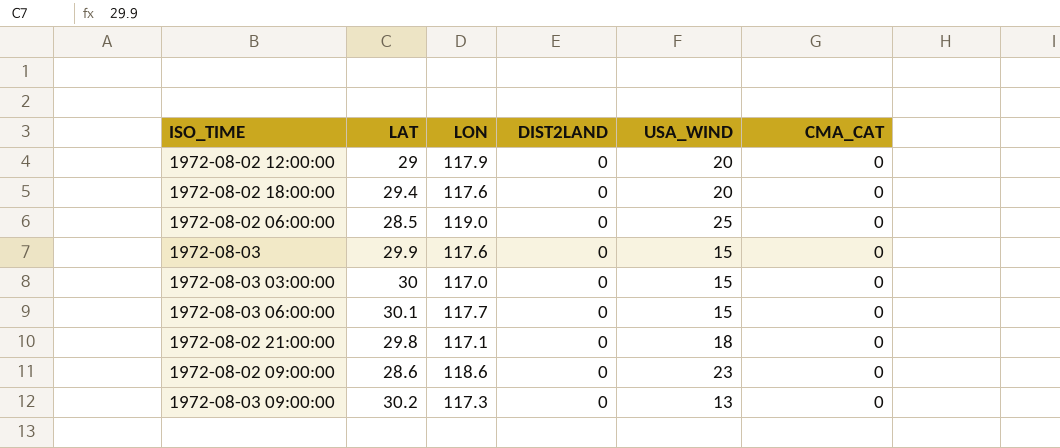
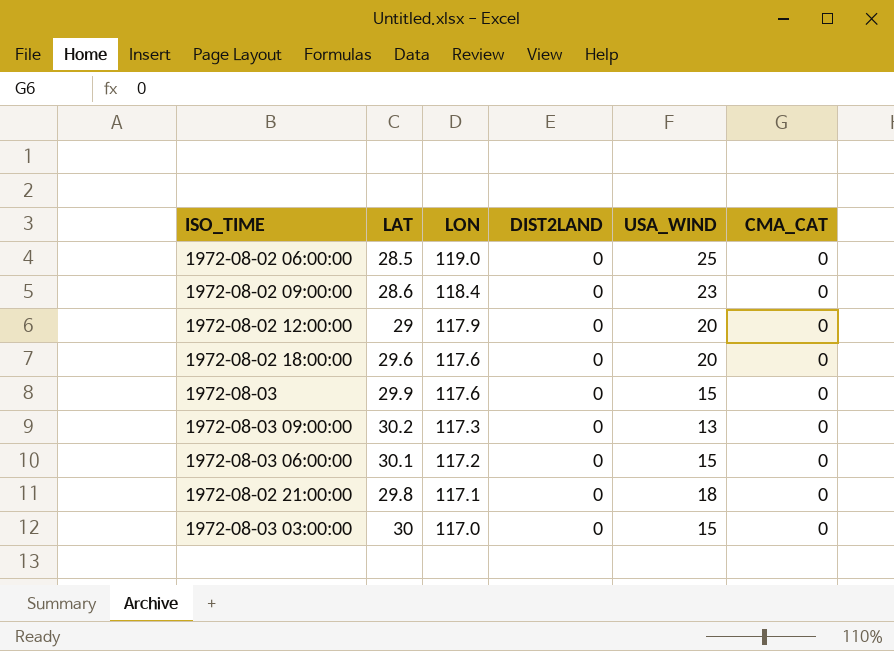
row order: none -> LON descending
1972-08-02 09:00:00 | LON: 118.6 -> 118.4
1972-08-02 18:00:00 | LAT: 29.4 -> 29.6
1972-08-03 06:00:00 | LON: 117.7 -> 117.2

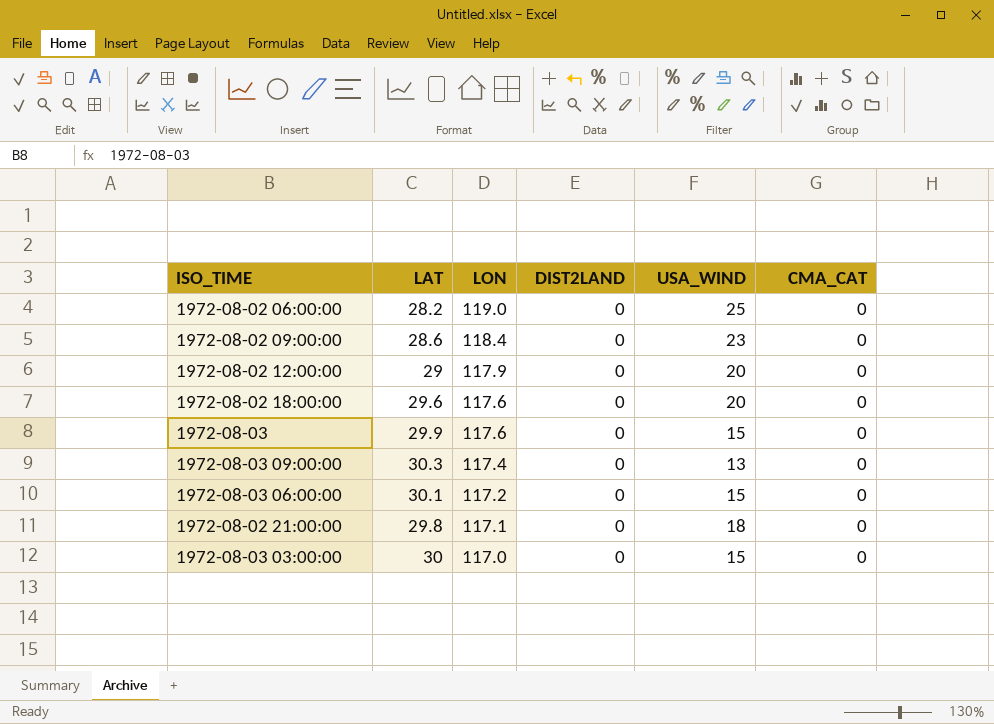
1972-08-02 06:00:00 | LAT: 28.5 -> 28.2
1972-08-03 09:00:00 | LAT: 30.2 -> 30.3
1972-08-03 09:00:00 | LON: 117.3 -> 117.4

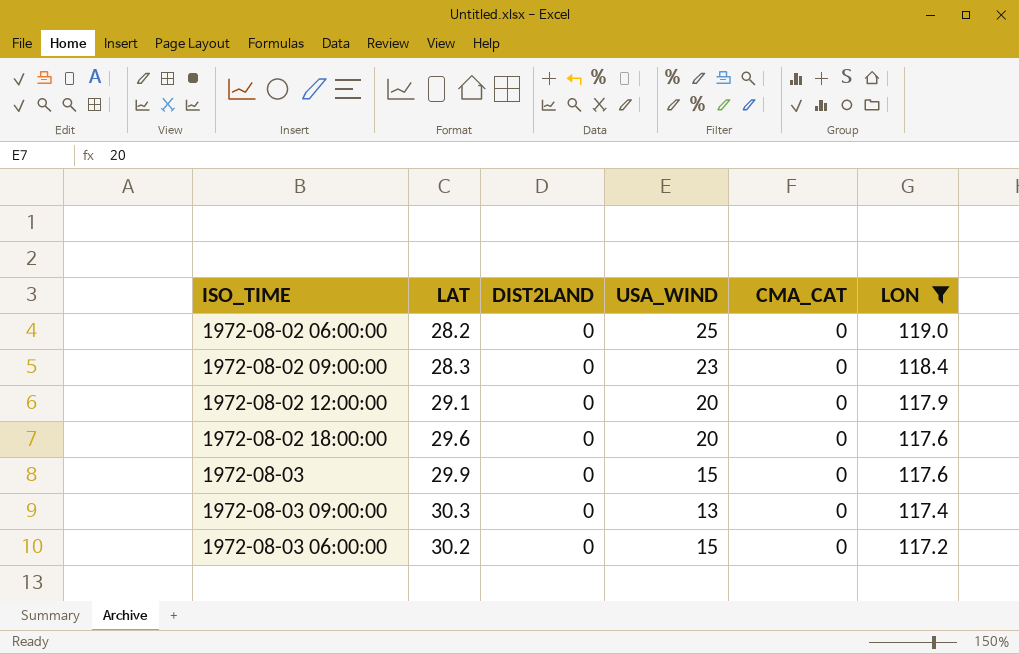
filter: none -> LON >= 117.2
column LON | position: 3 -> 6
1972-08-02 09:00:00 | LAT: 28.6 -> 28.3
1972-08-02 12:00:00 | LAT: 29 -> 29.1
1972-08-03 06:00:00 | LAT: 30.1 -> 30.2

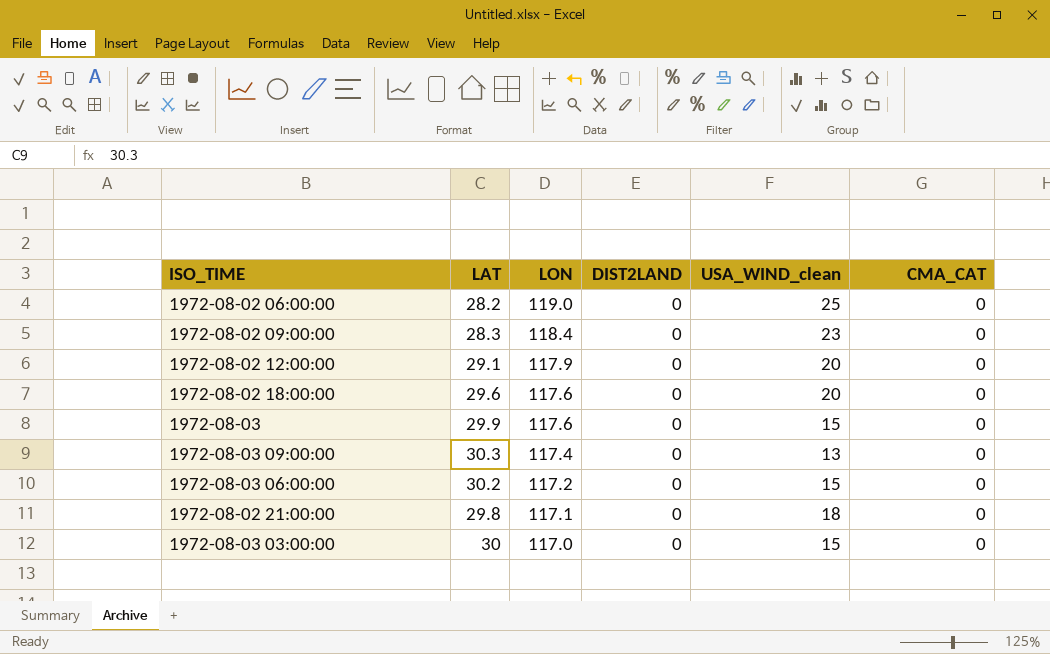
filter: LON >= 117.2 -> none
column LON | position: 6 -> 3
column name: USA_WIND -> USA_WIND_clean

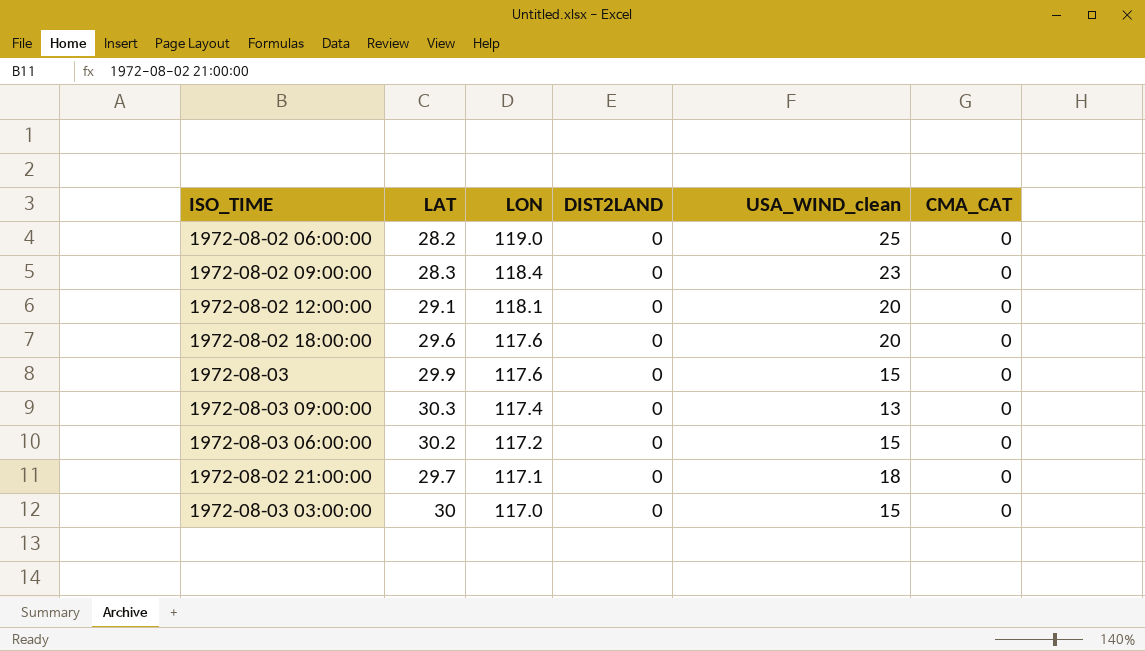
1972-08-02 12:00:00 | LON: 117.9 -> 118.1
1972-08-02 21:00:00 | LAT: 29.8 -> 29.7

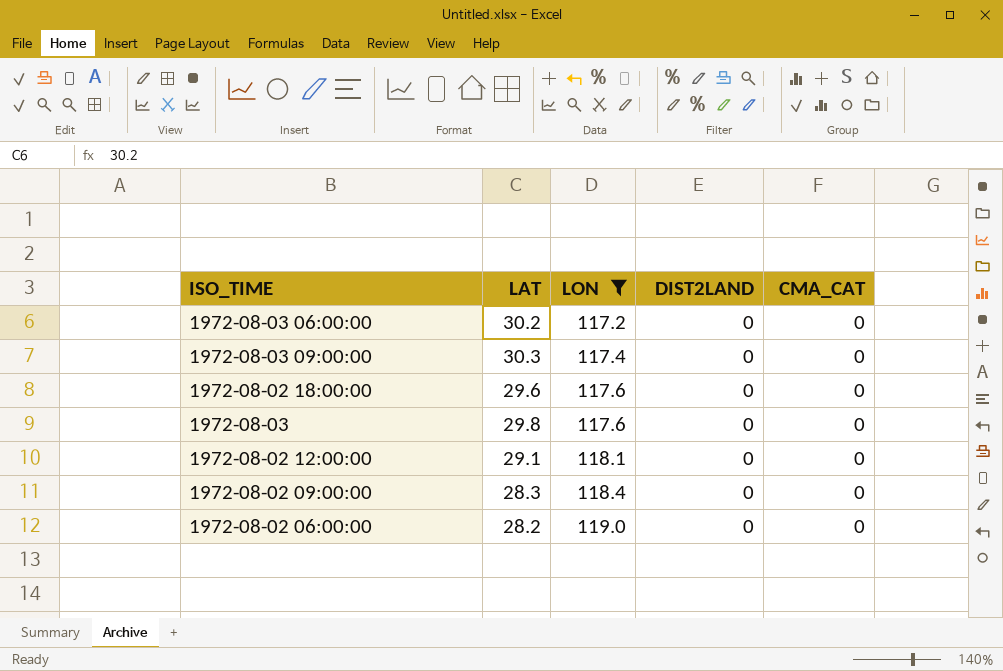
filter: none -> LON >= 117.2
row order: LON descending -> LON ascending
column USA_WIND_clean | position: 5 -> none
1972-08-03 | LAT: 29.9 -> 29.8

